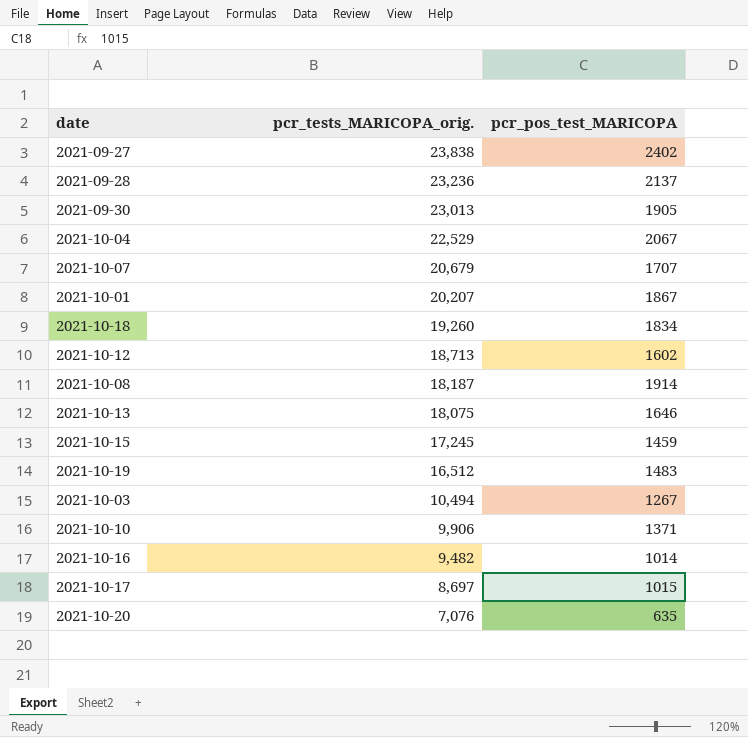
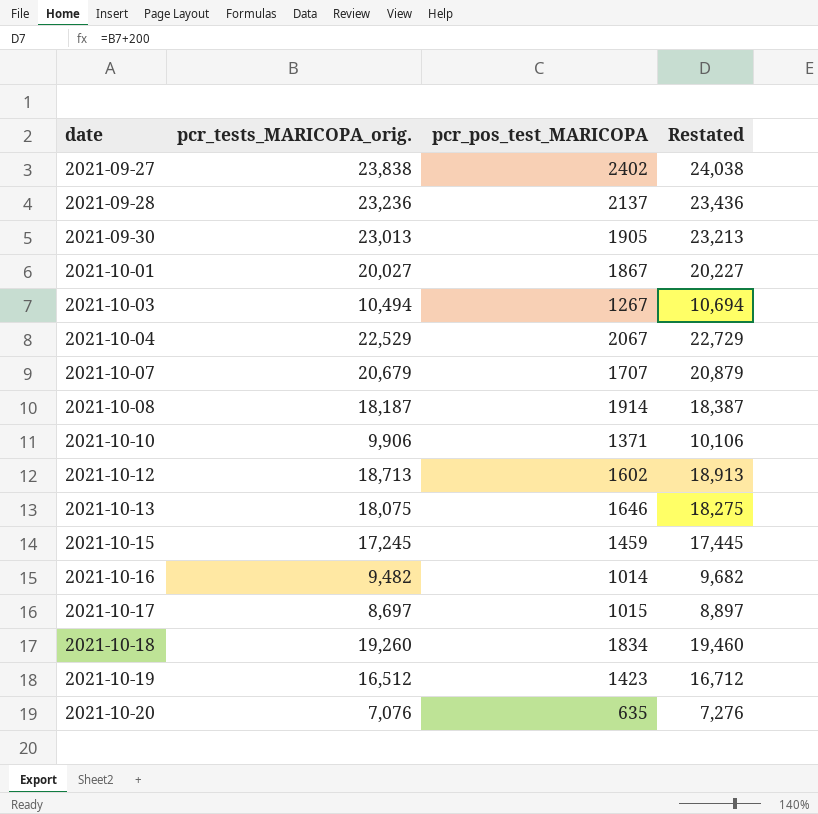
row order: pcr_tests_MARICOPA_orig. descending -> date ascending
column Restated | formula: none -> [pcr_tests_MARICOPA_orig.] + 200
2021-10-01 | pcr_tests_MARICOPA_orig.: 20,207 -> 20,027
2021-10-19 | pcr_pos_test_MARICOPA: 1483 -> 1423

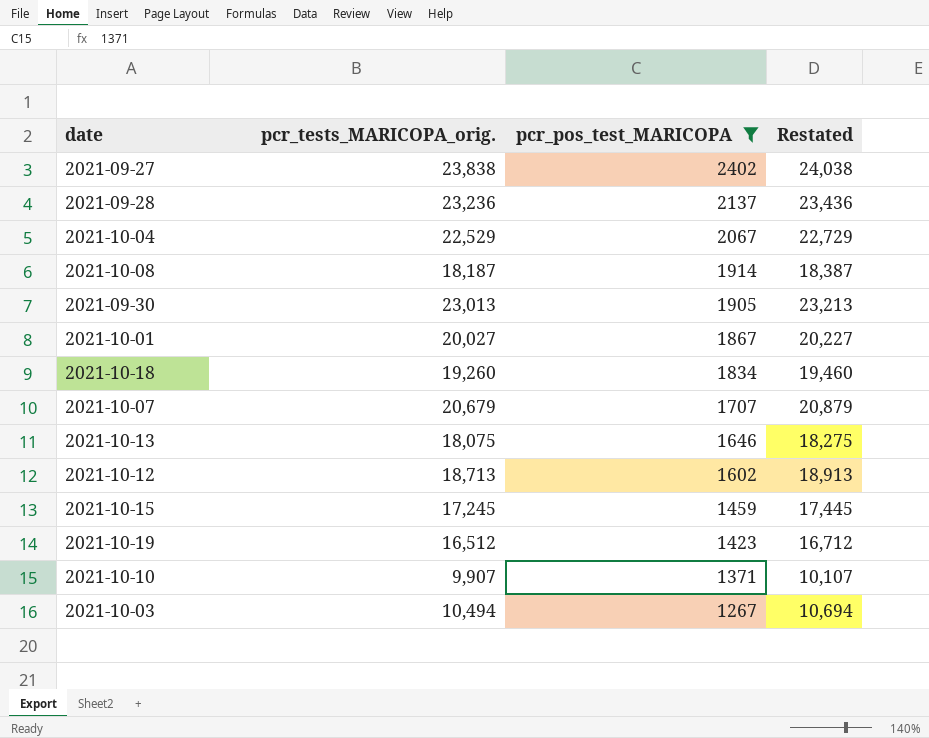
filter: none -> pcr_pos_test_MARICOPA >= 1267
row order: date ascending -> pcr_pos_test_MARICOPA descending
2021-10-10 | pcr_tests_MARICOPA_orig.: 9,906 -> 9,907
2021-10-10 | Restated: 10,106 -> 10,107

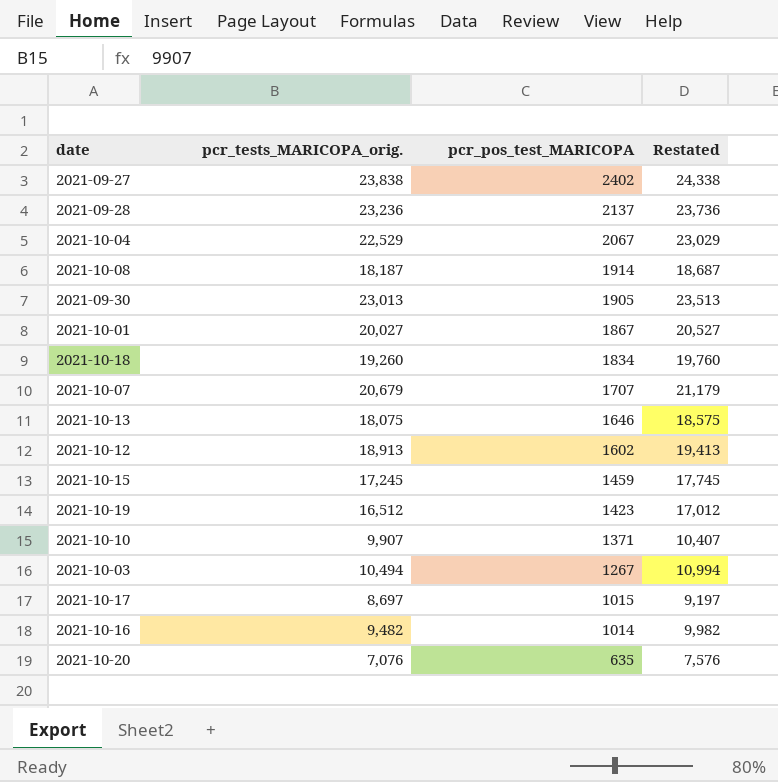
filter: pcr_pos_test_MARICOPA >= 1267 -> none
column Restated | formula: [pcr_tests_MARICOPA_orig.] + 200 -> [pcr_tests_MARICOPA_orig.] + 500
2021-10-12 | pcr_tests_MARICOPA_orig.: 18,713 -> 18,913

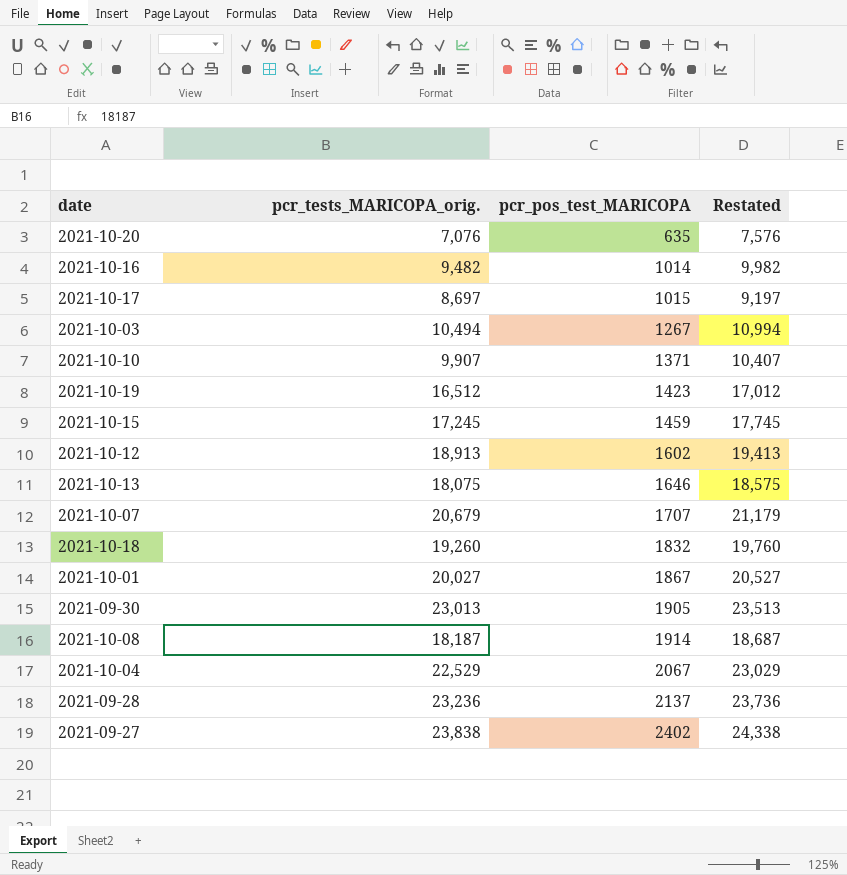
row order: pcr_pos_test_MARICOPA descending -> pcr_pos_test_MARICOPA ascending
2021-10-18 | pcr_pos_test_MARICOPA: 1834 -> 1832

